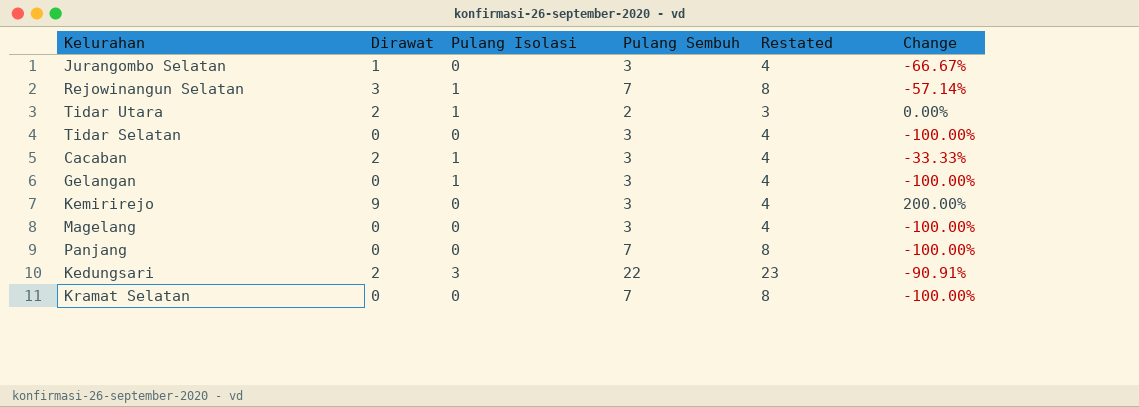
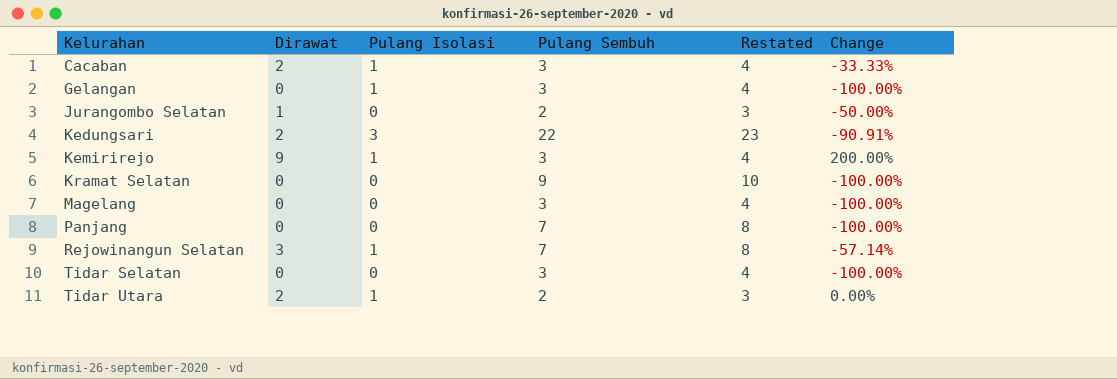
row order: none -> Kelurahan ascending
Jurangombo Selatan | Pulang Sembuh: 3 -> 2
Jurangombo Selatan | Restated: 4 -> 3
Jurangombo Selatan | Change: -66.67% -> -50.00%
Kemirirejo | Pulang Isolasi: 0 -> 1
Kramat Selatan | Pulang Sembuh: 7 -> 9
Kramat Selatan | Restated: 8 -> 10

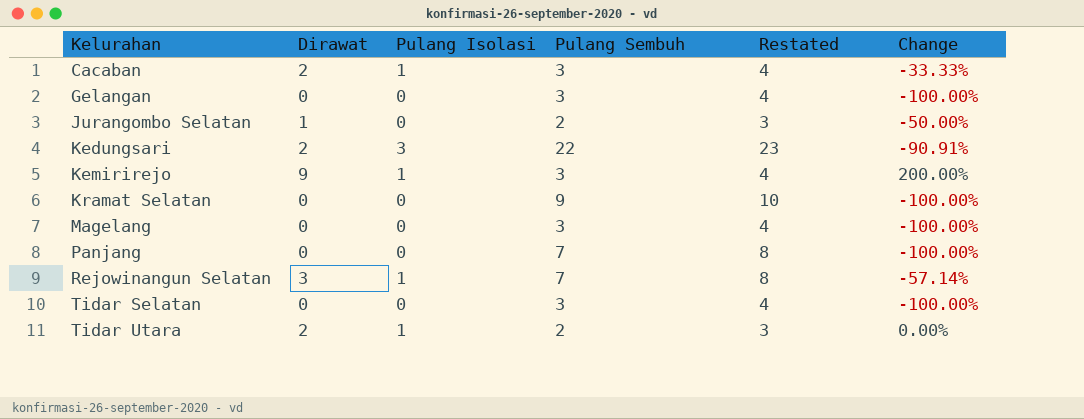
Gelangan | Pulang Isolasi: 1 -> 0

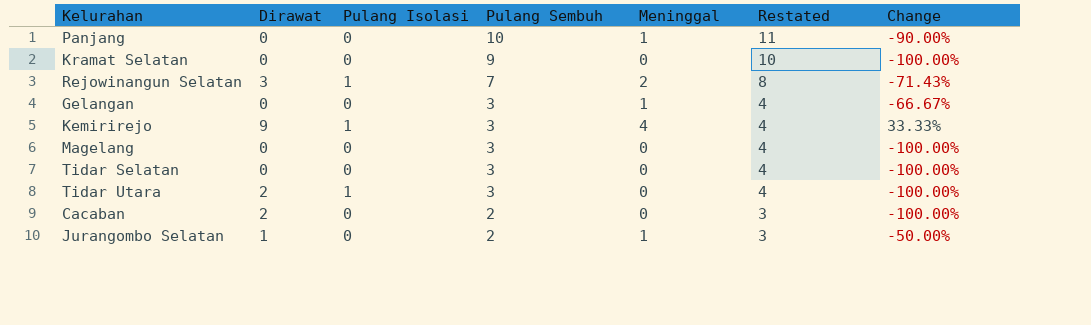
row order: Kelurahan ascending -> Pulang Sembuh descending
column Meninggal | position: none -> 5
column Change | formula: ([Dirawat] - [Pulang Sembuh]) / [Pulang Sembuh] -> ([Meninggal] - [Pulang Sembuh]) / [Pulang Sembuh]
row Kedungsari: 2 | 3 | 22 | 23 | -90.91% -> none
Panjang | Pulang Sembuh: 7 -> 10
Panjang | Restated: 8 -> 11
Tidar Utara | Pulang Sembuh: 2 -> 3
Tidar Utara | Restated: 3 -> 4
Cacaban | Pulang Isolasi: 1 -> 0
Cacaban | Pulang Sembuh: 3 -> 2
Cacaban | Restated: 4 -> 3

